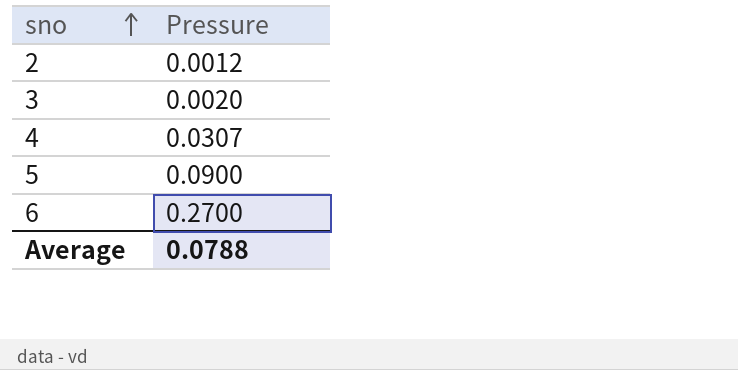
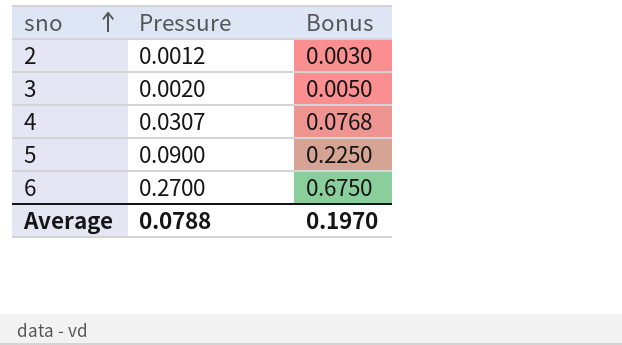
column Bonus | formula: none -> [Pressure] * 2.5

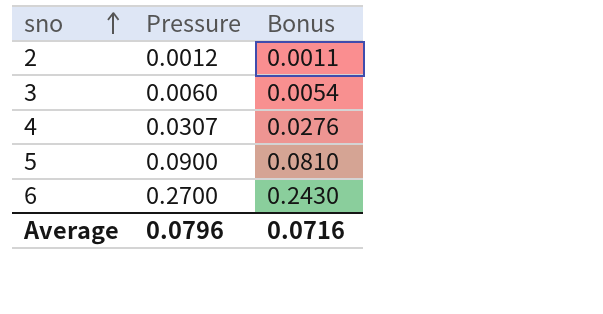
column Bonus | formula: [Pressure] * 2.5 -> [Pressure] * 0.9
3 | Pressure: 0.0020 -> 0.0060
Average | Pressure: 0.0788 -> 0.0796
Average | Bonus: 0.1970 -> 0.0716

